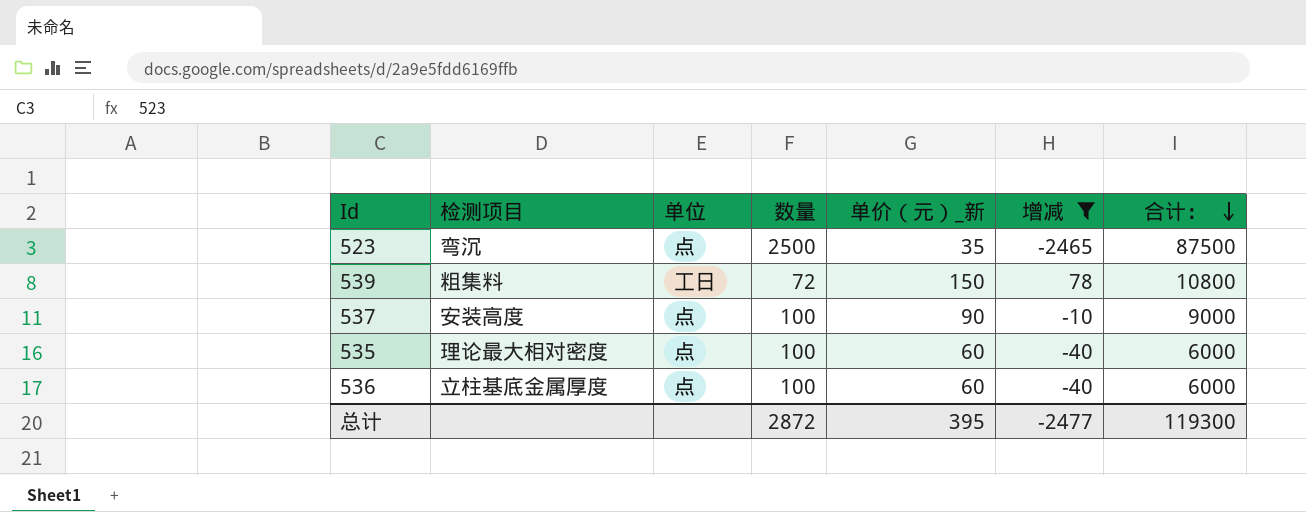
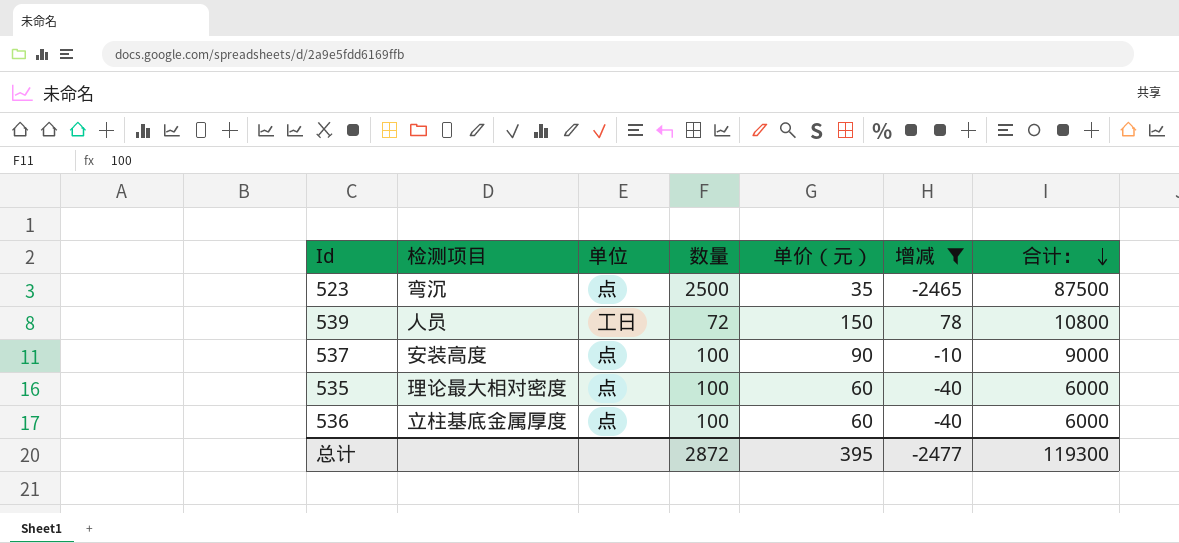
column name: 单价（元）_新 -> 单价（元）
539 | 检测项目: 粗集料 -> 人员

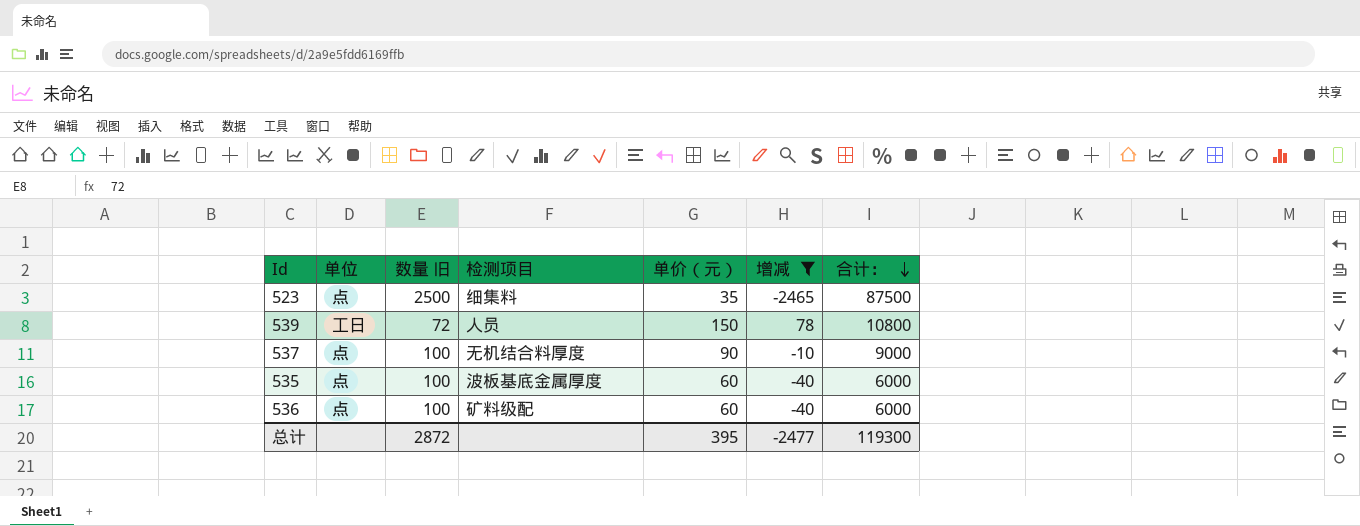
column name: 数量 -> 数量 旧
column 检测项目 | position: 2 -> 4
523 | 检测项目: 弯沉 -> 细集料
537 | 检测项目: 安装高度 -> 无机结合料厚度
535 | 检测项目: 理论最大相对密度 -> 波板基底金属厚度
536 | 检测项目: 立柱基底金属厚度 -> 矿料级配

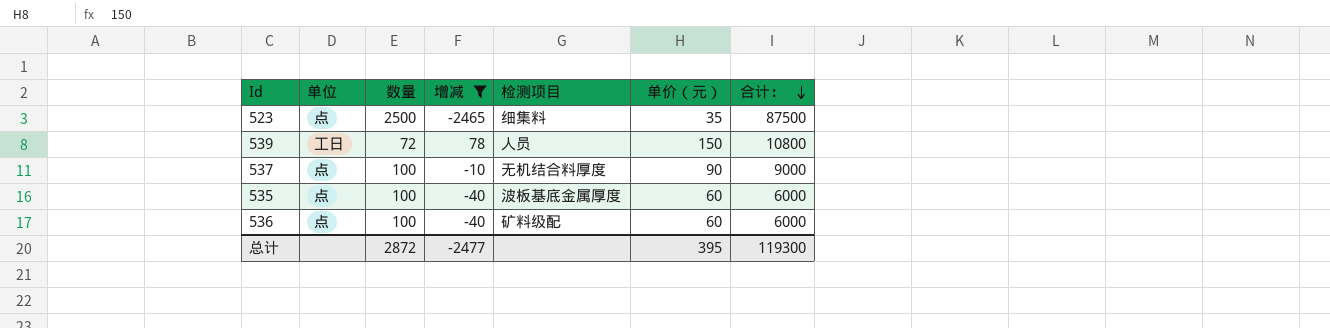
column name: 数量 旧 -> 数量
column 增减 | position: 6 -> 4

